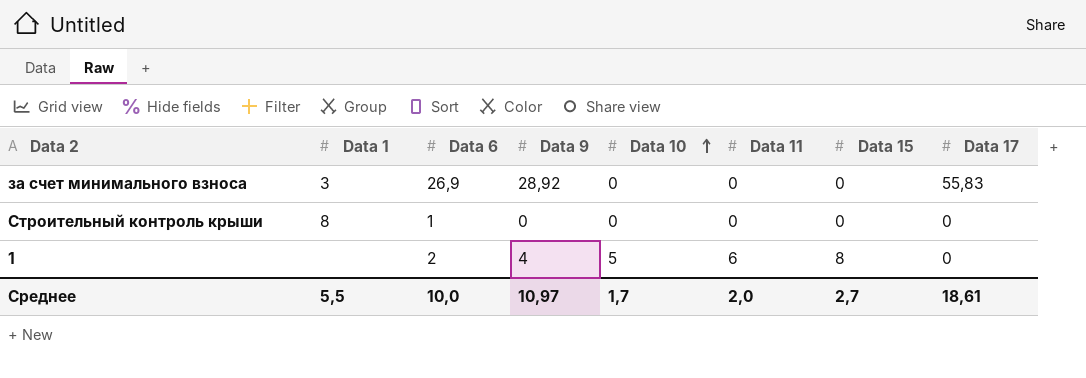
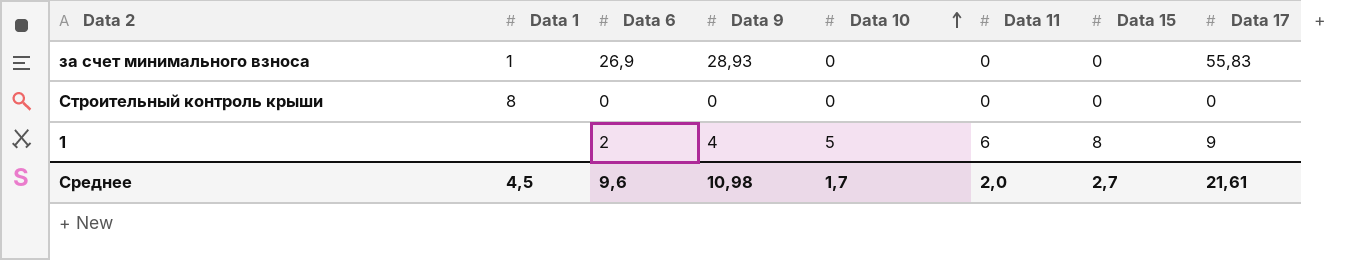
за счет минимального взноса | Data 1: 3 -> 1
за счет минимального взноса | Data 9: 28,92 -> 28,93
Строительный контроль крыши | Data 6: 1 -> 0
1 | Data 17: 0 -> 9
Среднее | Data 1: 5,5 -> 4,5
Среднее | Data 6: 10,0 -> 9,6
Среднее | Data 9: 10,97 -> 10,98
Среднее | Data 17: 18,61 -> 21,61

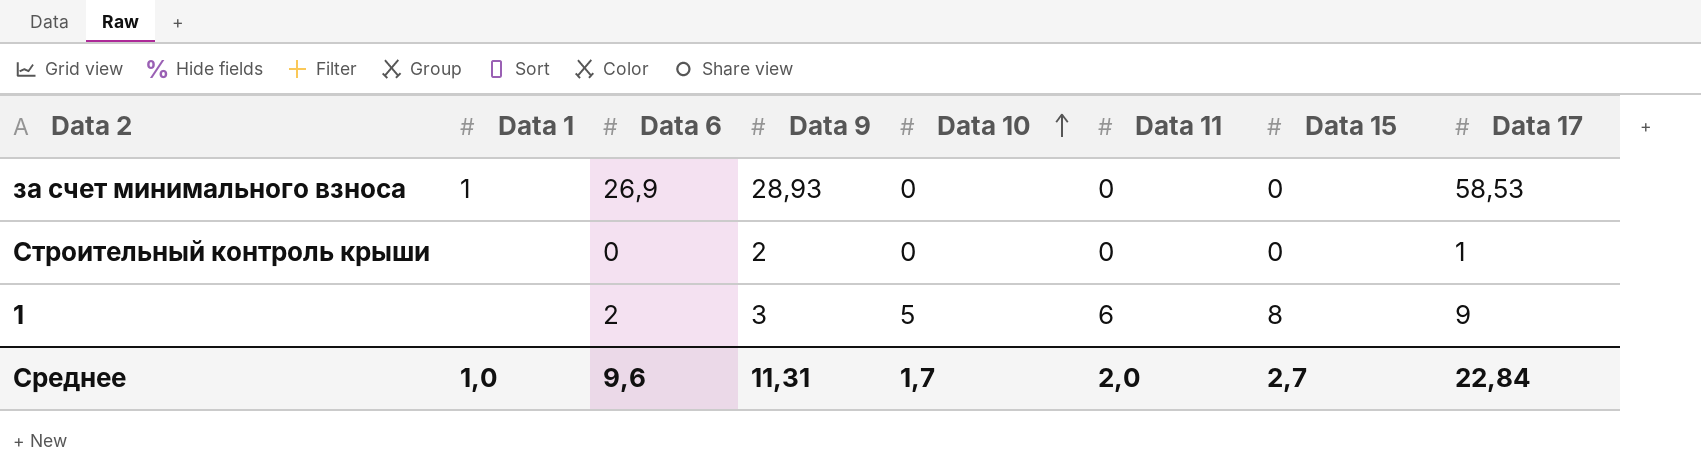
за счет минимального взноса | Data 17: 55,83 -> 58,53
Строительный контроль крыши | Data 1: 8 -> none
Строительный контроль крыши | Data 9: 0 -> 2
Строительный контроль крыши | Data 17: 0 -> 1
1 | Data 9: 4 -> 3
Среднее | Data 1: 4,5 -> 1,0
Среднее | Data 9: 10,98 -> 11,31
Среднее | Data 17: 21,61 -> 22,84

